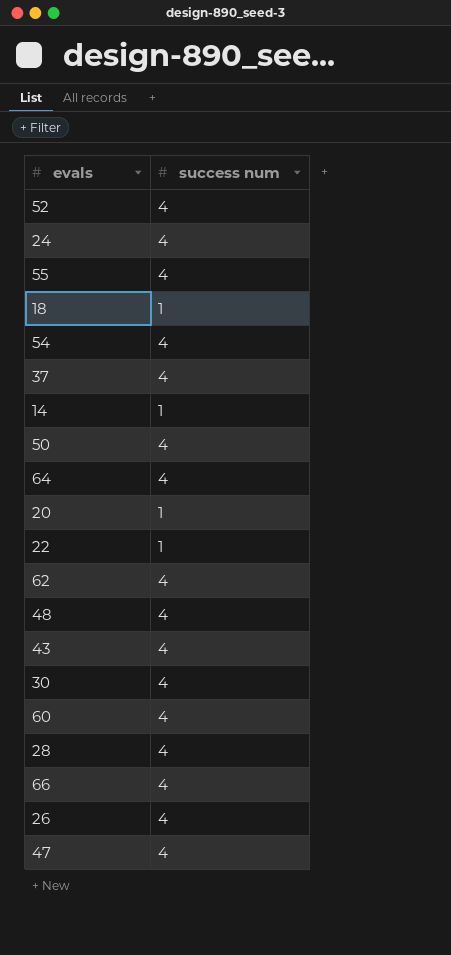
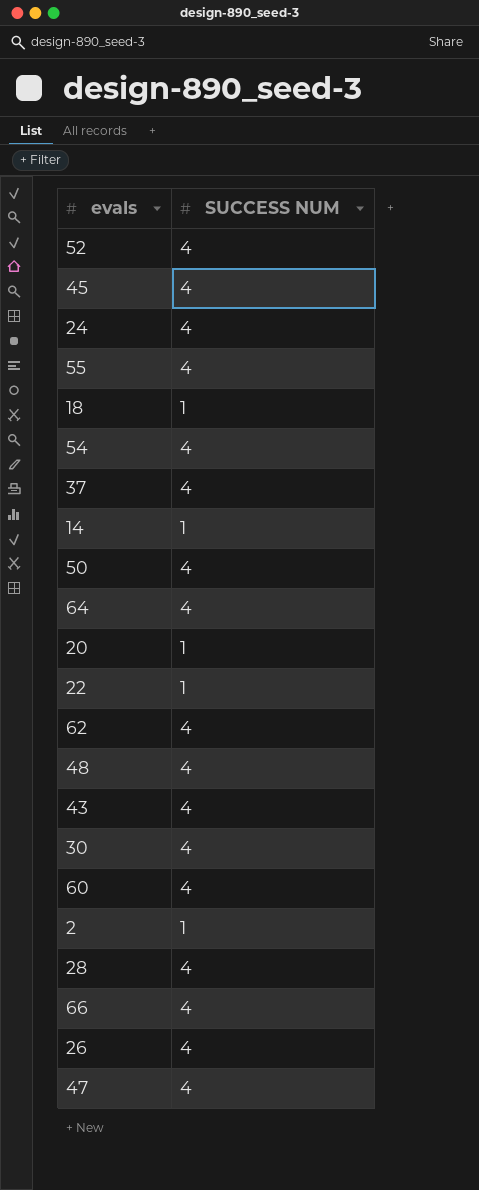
column name: success num -> SUCCESS NUM
row 45: none -> 4
row 2: none -> 1

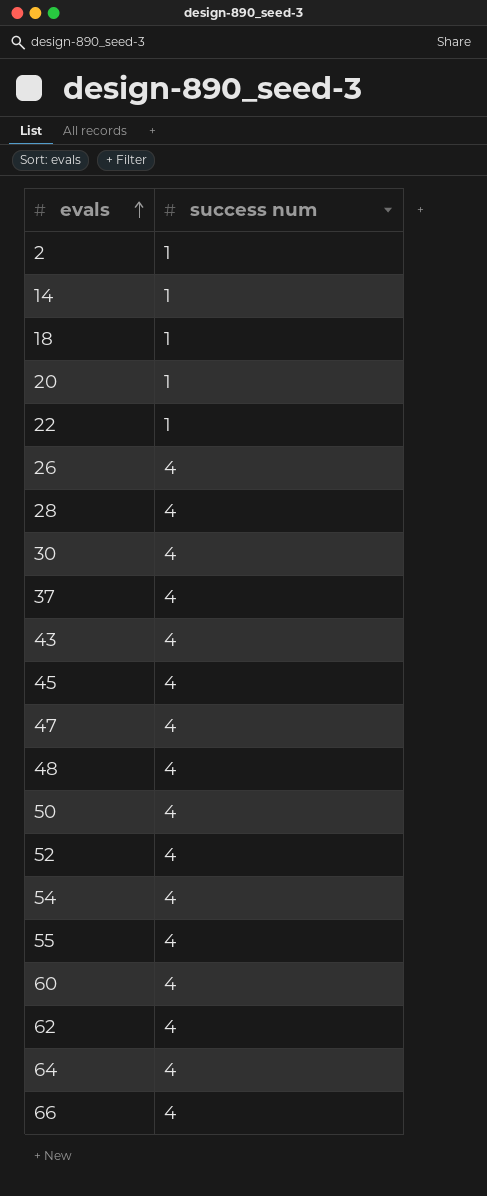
row order: none -> evals ascending
column name: SUCCESS NUM -> success num
row 24: 4 -> none

